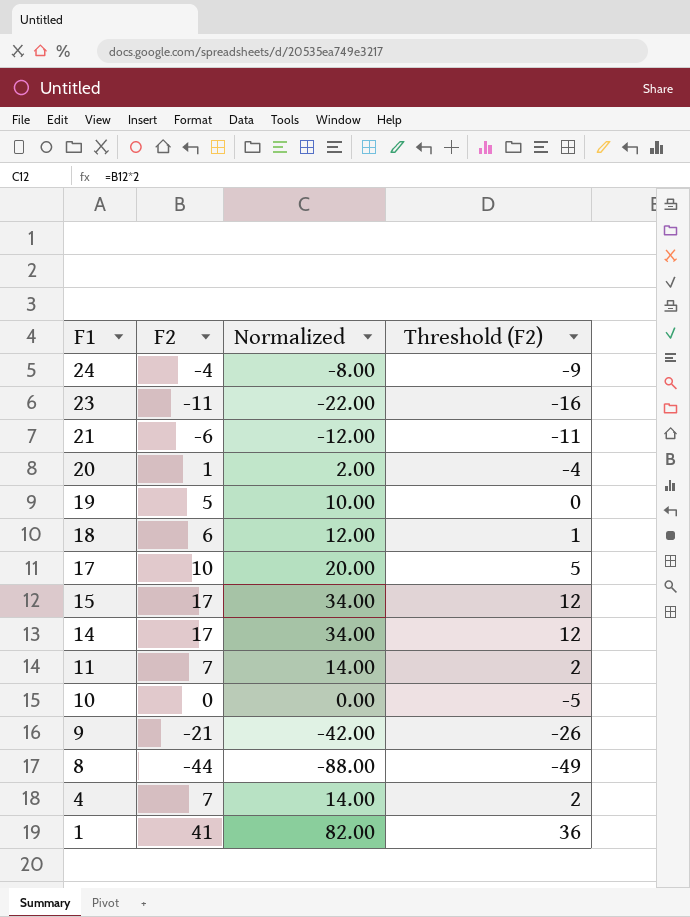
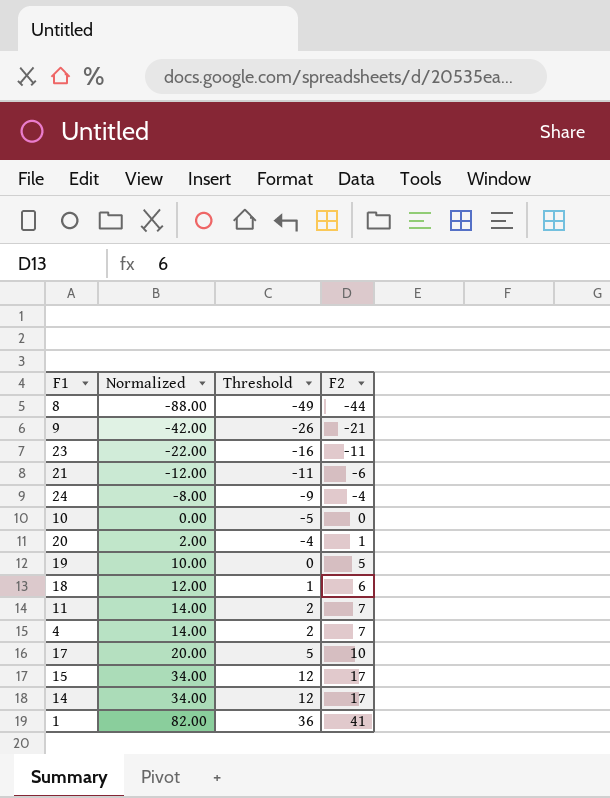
row order: F1 descending -> Normalized ascending
column name: Threshold (F2) -> Threshold
column F2 | position: 2 -> 4

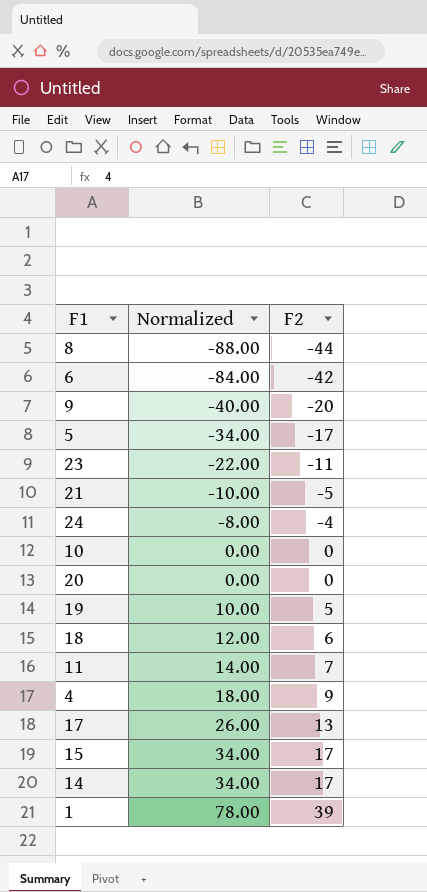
column Threshold | formula: [F2] - 5 -> none
row 6: none -> -84.00 | -42
9 | Normalized: -42.00 -> -40.00
9 | F2: -21 -> -20
row 5: none -> -34.00 | -17
21 | Normalized: -12.00 -> -10.00
21 | F2: -6 -> -5
20 | Normalized: 2.00 -> 0.00
20 | F2: 1 -> 0
4 | Normalized: 14.00 -> 18.00
4 | F2: 7 -> 9
17 | Normalized: 20.00 -> 26.00
17 | F2: 10 -> 13
1 | Normalized: 82.00 -> 78.00
1 | F2: 41 -> 39

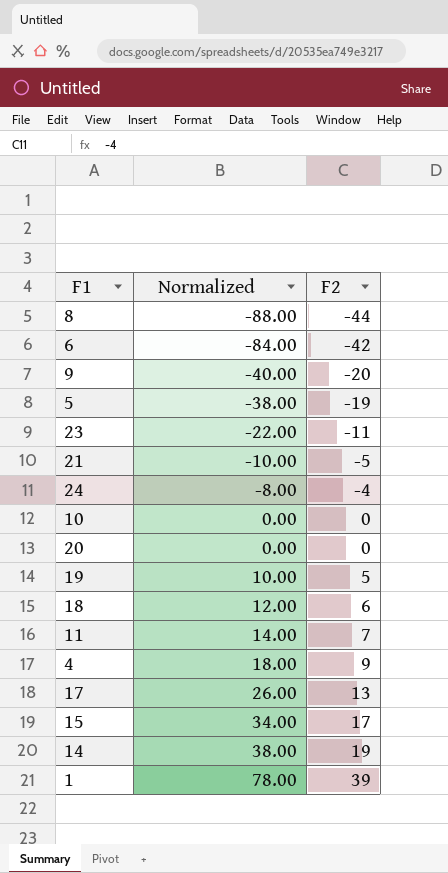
5 | Normalized: -34.00 -> -38.00
5 | F2: -17 -> -19
14 | Normalized: 34.00 -> 38.00
14 | F2: 17 -> 19

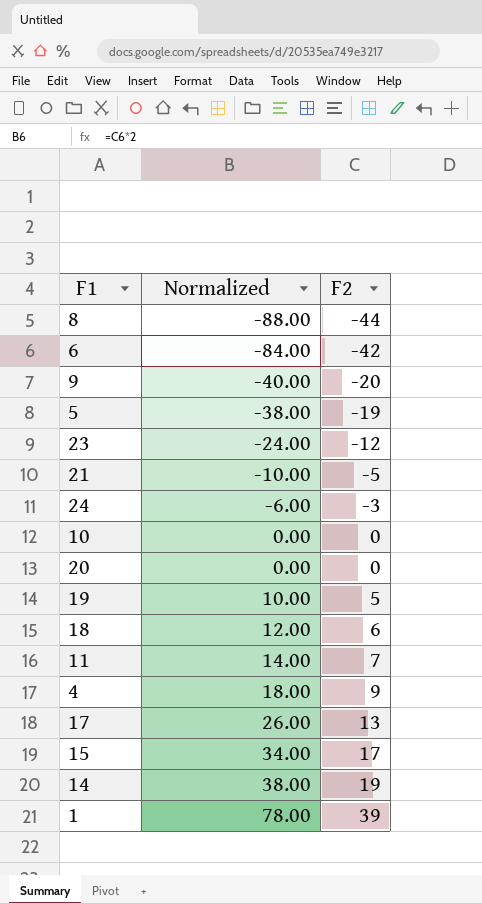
23 | Normalized: -22.00 -> -24.00
23 | F2: -11 -> -12
24 | Normalized: -8.00 -> -6.00
24 | F2: -4 -> -3

